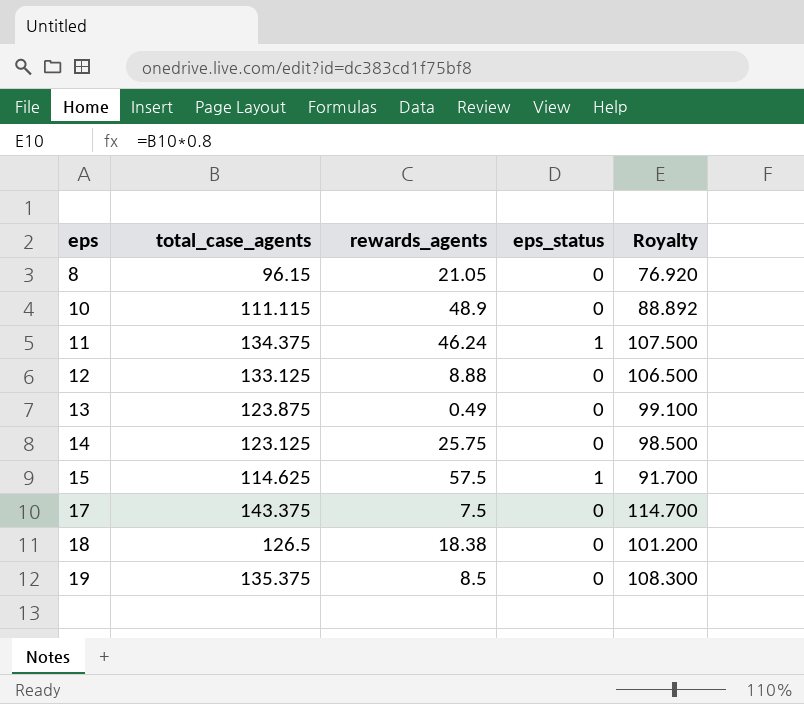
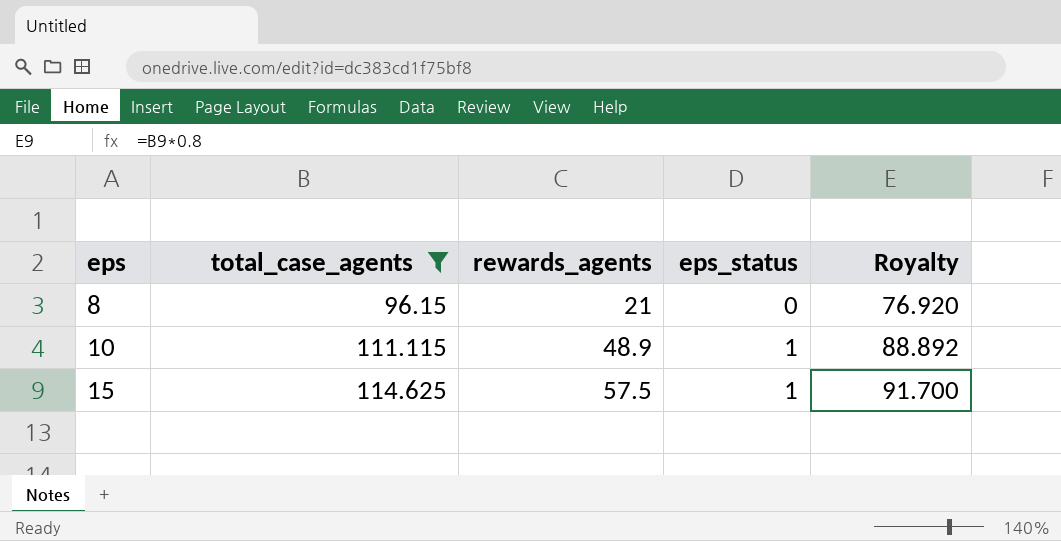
filter: none -> total_case_agents <= 114.625
8 | rewards_agents: 21.05 -> 21
10 | eps_status: 0 -> 1

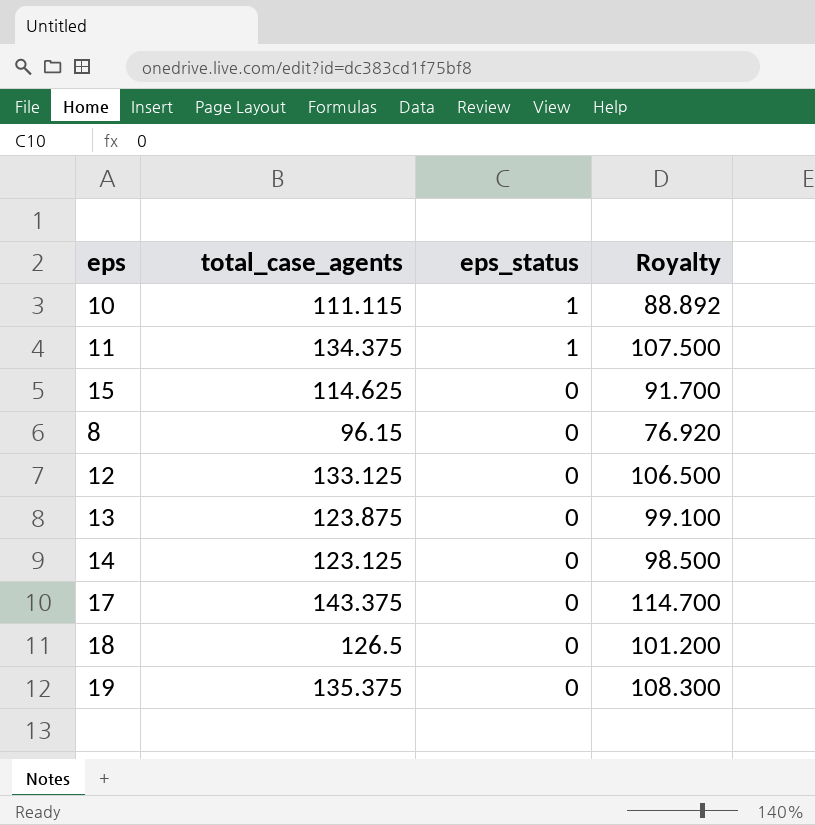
filter: total_case_agents <= 114.625 -> none
row order: eps ascending -> eps_status descending
column rewards_agents | position: 3 -> none
15 | eps_status: 1 -> 0

